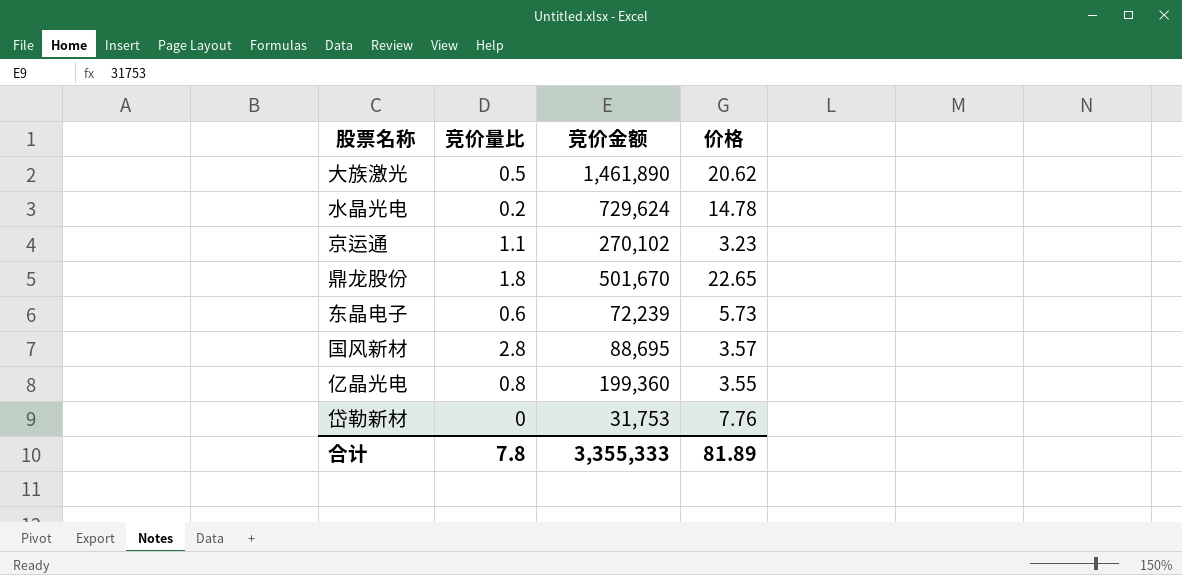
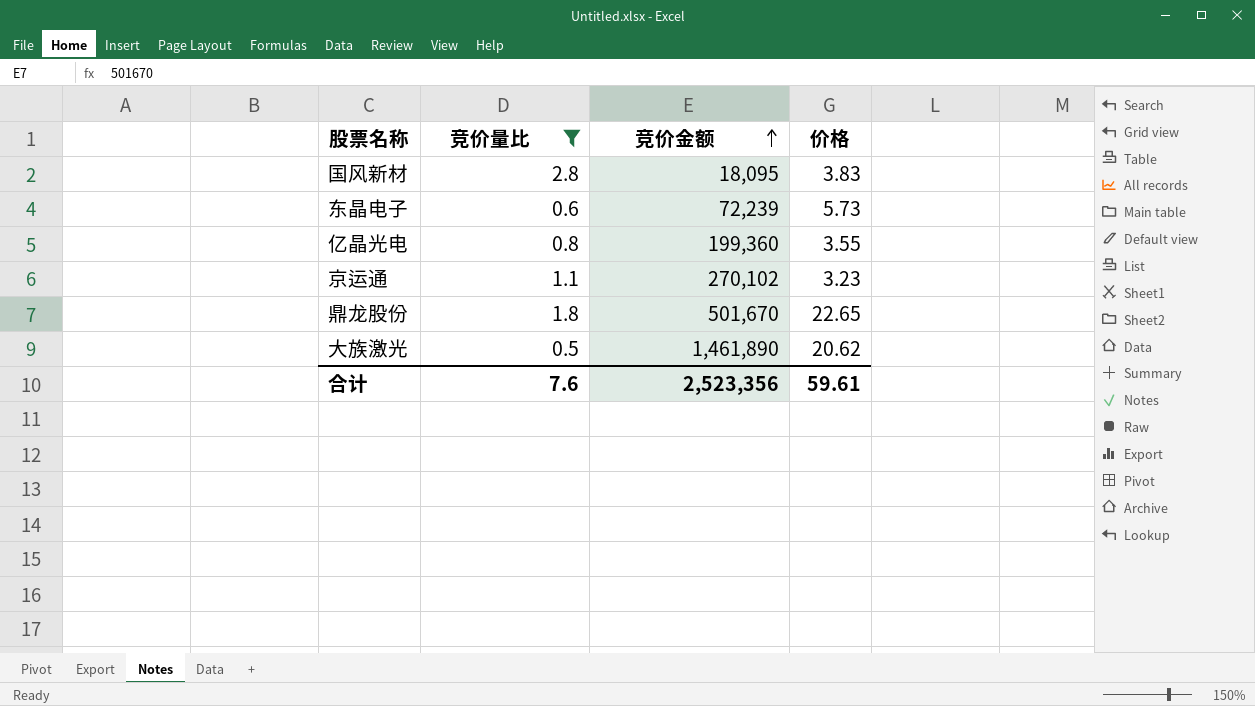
filter: none -> 竞价量比 >= 0.5
row order: none -> 竞价金额 ascending
国风新材 | 竞价金额: 88,695 -> 18,095
国风新材 | 价格: 3.57 -> 3.83
合计 | 竞价量比: 7.8 -> 7.6
合计 | 竞价金额: 3,355,333 -> 2,523,356
合计 | 价格: 81.89 -> 59.61

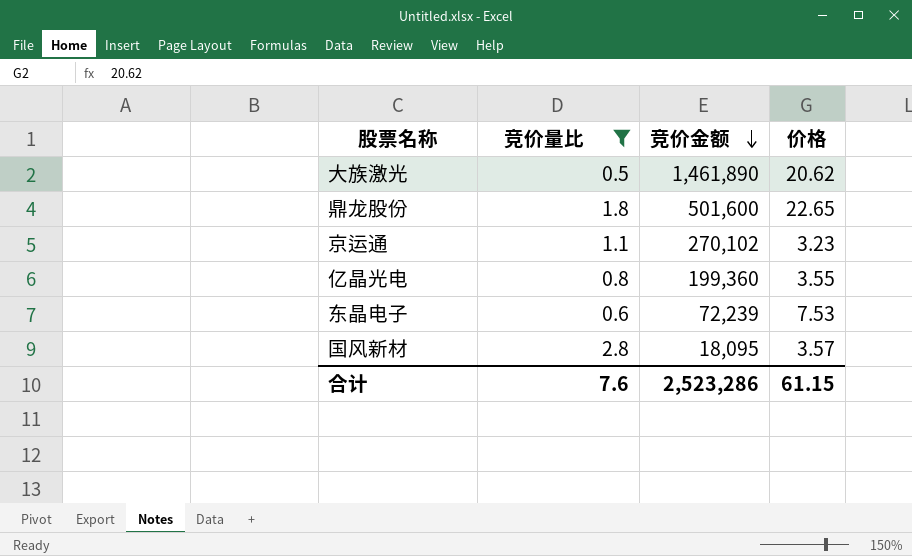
row order: 竞价金额 ascending -> 竞价金额 descending
鼎龙股份 | 竞价金额: 501,670 -> 501,600
东晶电子 | 价格: 5.73 -> 7.53
国风新材 | 价格: 3.83 -> 3.57
合计 | 竞价金额: 2,523,356 -> 2,523,286
合计 | 价格: 59.61 -> 61.15

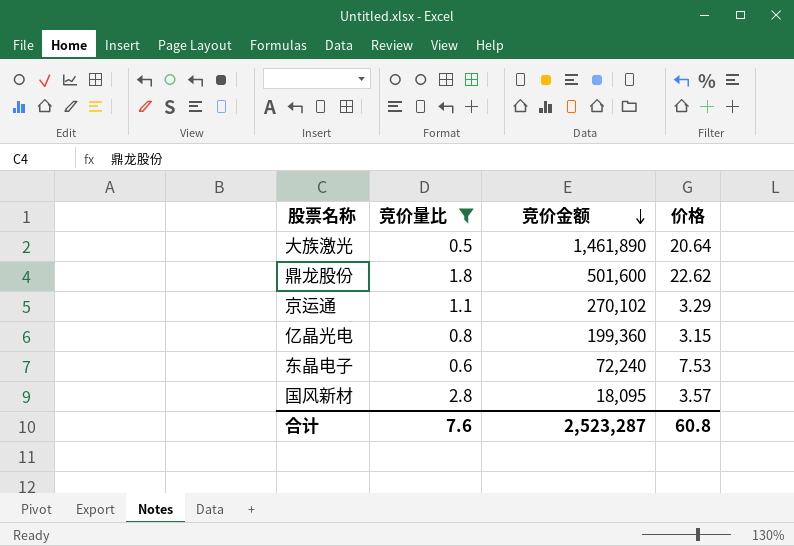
大族激光 | 价格: 20.62 -> 20.64
鼎龙股份 | 价格: 22.65 -> 22.62
京运通 | 价格: 3.23 -> 3.29
亿晶光电 | 价格: 3.55 -> 3.15
东晶电子 | 竞价金额: 72,239 -> 72,240
合计 | 竞价金额: 2,523,286 -> 2,523,287
合计 | 价格: 61.15 -> 60.8

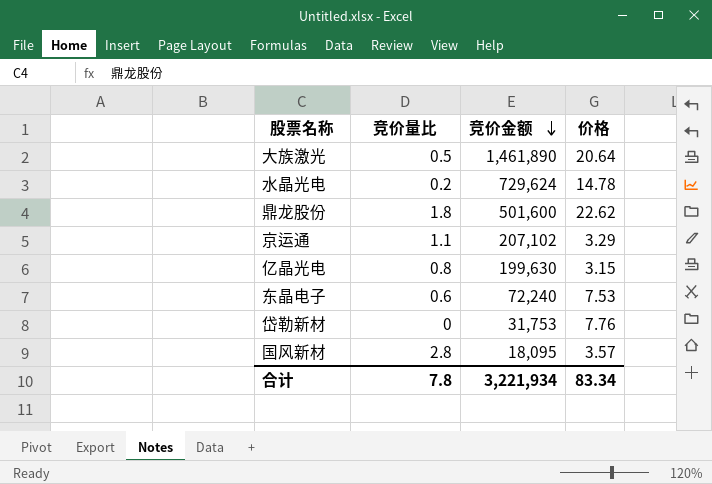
filter: 竞价量比 >= 0.5 -> none
京运通 | 竞价金额: 270,102 -> 207,102
亿晶光电 | 竞价金额: 199,360 -> 199,630
合计 | 竞价量比: 7.6 -> 7.8
合计 | 竞价金额: 2,523,287 -> 3,221,934
合计 | 价格: 60.8 -> 83.34

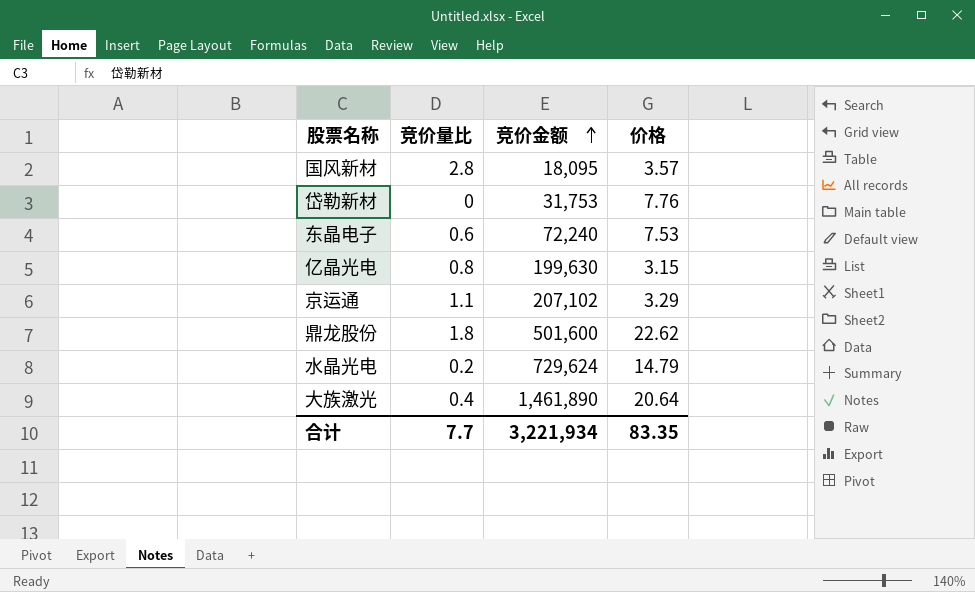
row order: 竞价金额 descending -> 竞价金额 ascending
水晶光电 | 价格: 14.78 -> 14.79
大族激光 | 竞价量比: 0.5 -> 0.4
合计 | 竞价量比: 7.8 -> 7.7
合计 | 价格: 83.34 -> 83.35

